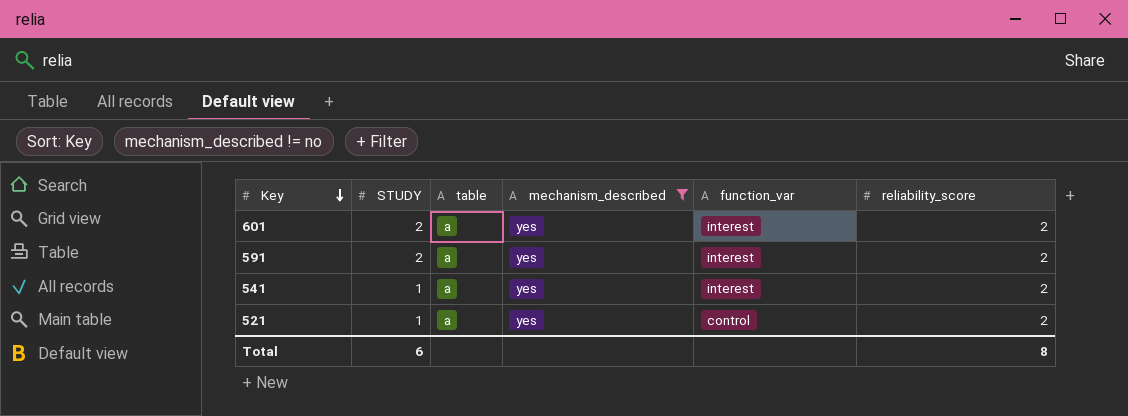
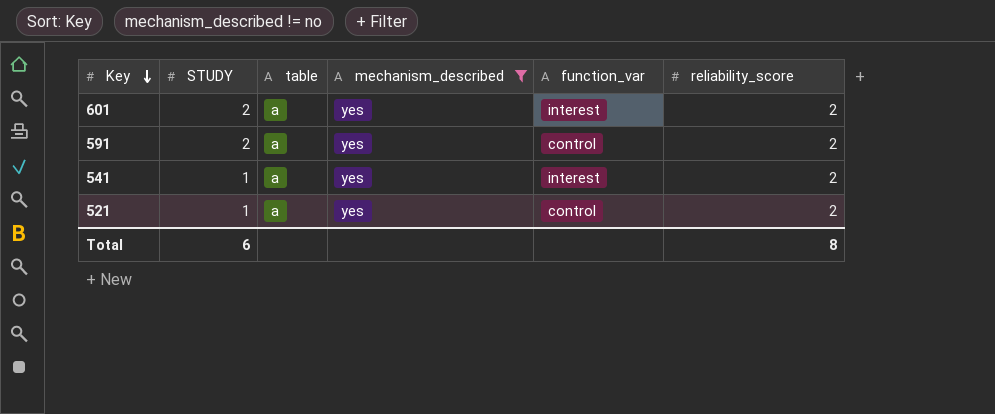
591 | function_var: interest -> control

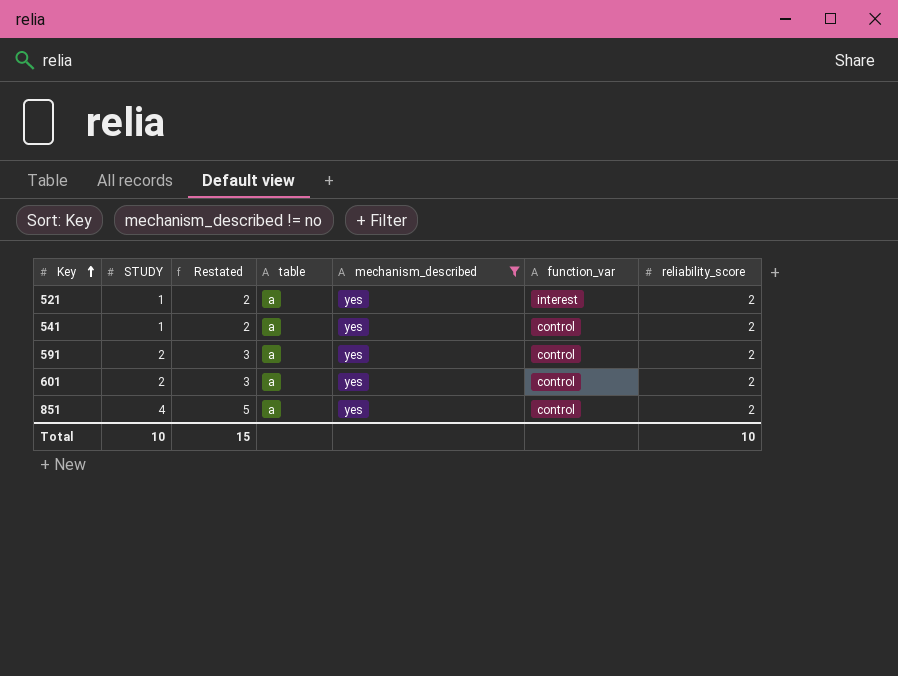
row order: Key descending -> Key ascending
column Restated | formula: none -> [STUDY] + 1
521 | function_var: control -> interest
541 | function_var: interest -> control
601 | function_var: interest -> control
row 851: none -> 4 | 5 | a | yes | control | 2
Total | STUDY: 6 -> 10
Total | reliability_score: 8 -> 10

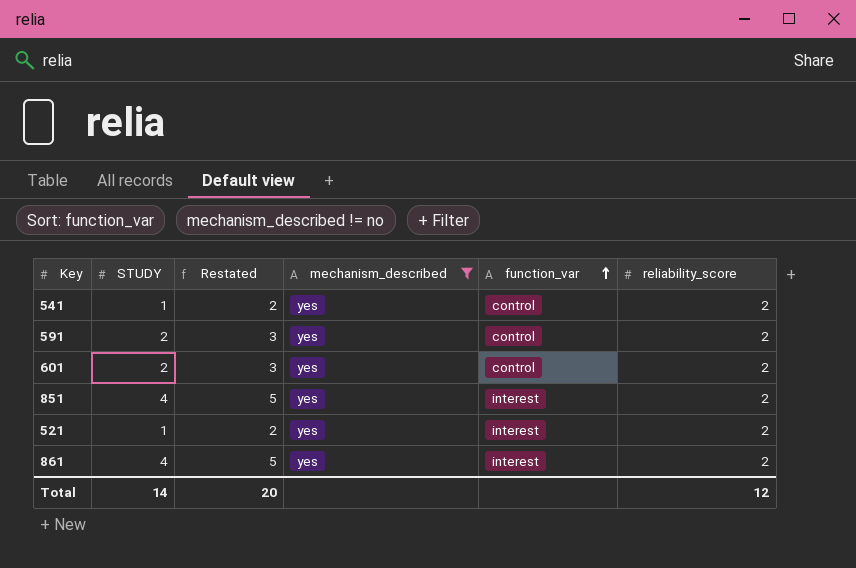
row order: Key ascending -> function_var ascending
column table | position: 4 -> none
851 | function_var: control -> interest
row 861: none -> 4 | 5 | yes | interest | 2
Total | STUDY: 10 -> 14
Total | Restated: 15 -> 20
Total | reliability_score: 10 -> 12

